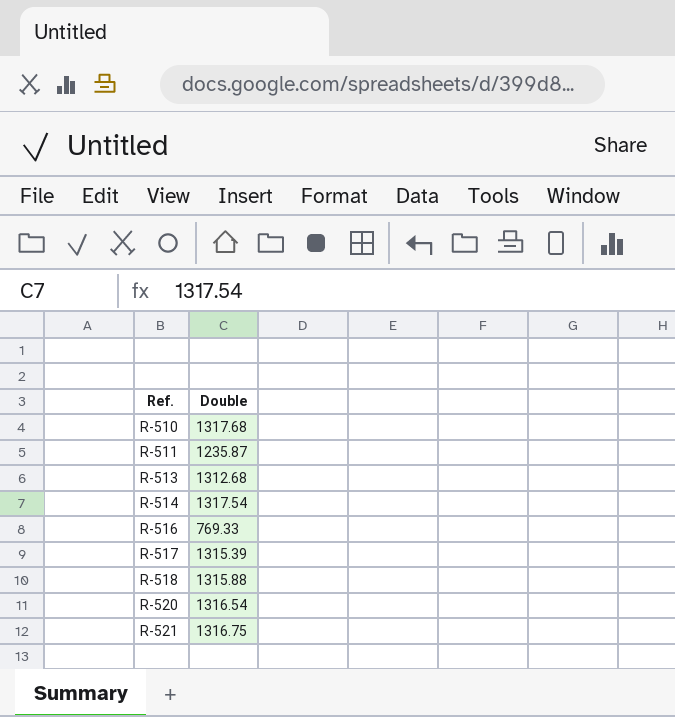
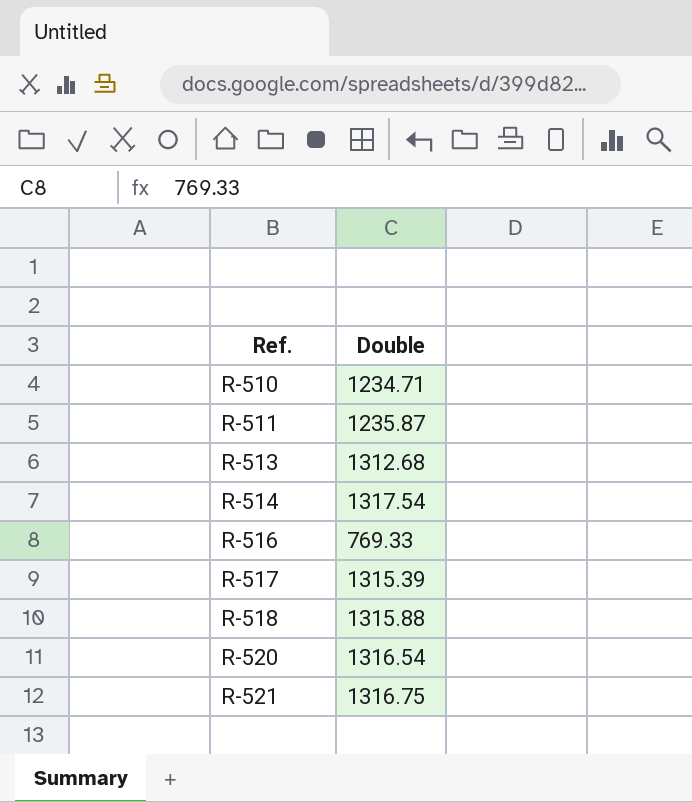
R-510 | Double: 1317.68 -> 1234.71

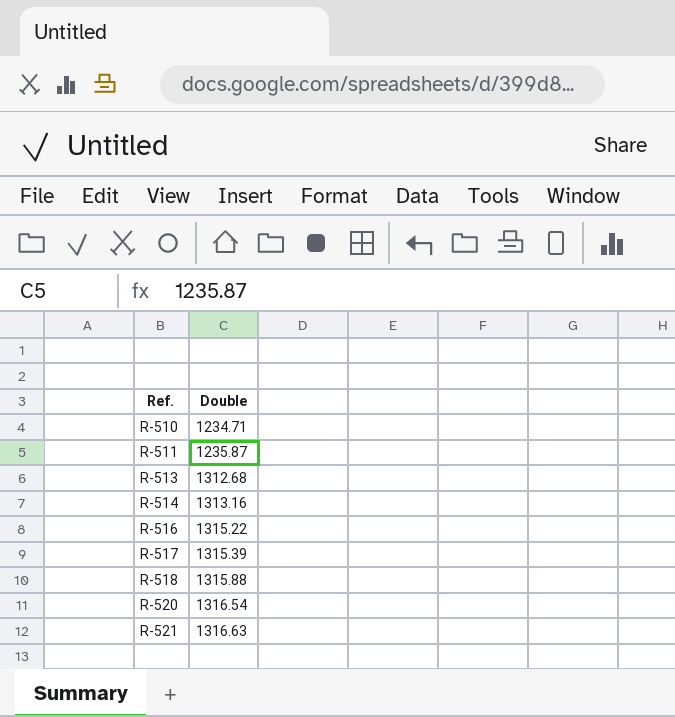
R-514 | Double: 1317.54 -> 1313.16
R-516 | Double: 769.33 -> 1315.22
R-521 | Double: 1316.75 -> 1316.63

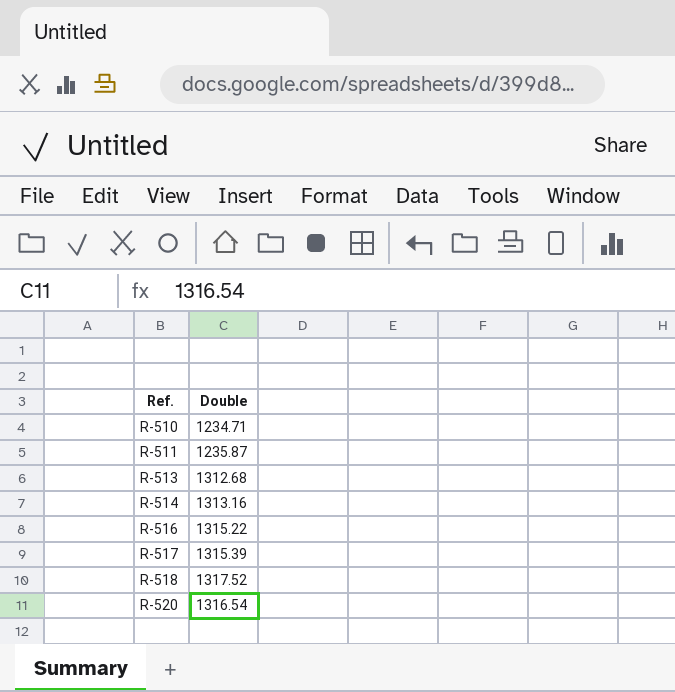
row R-521: 1316.63 -> none
R-518 | Double: 1315.88 -> 1317.52

